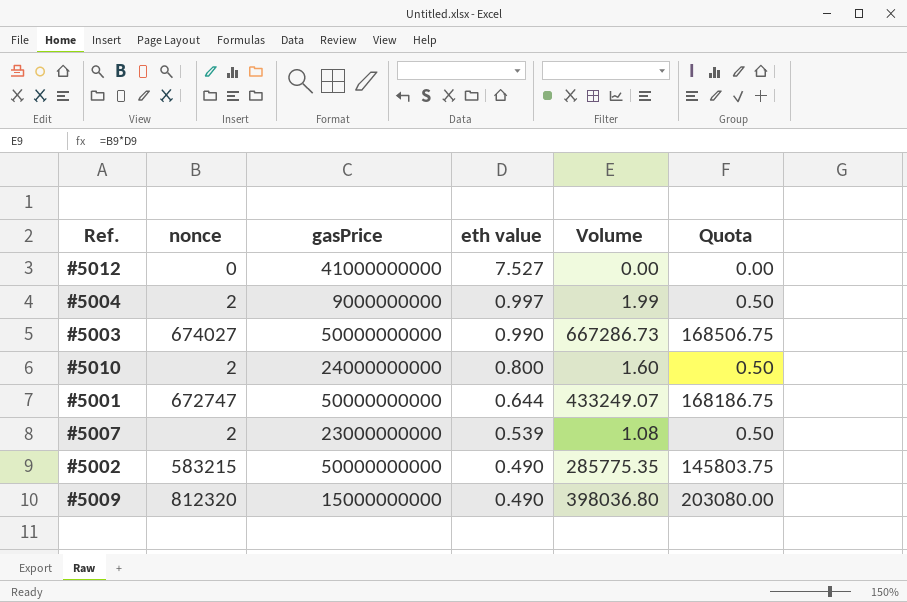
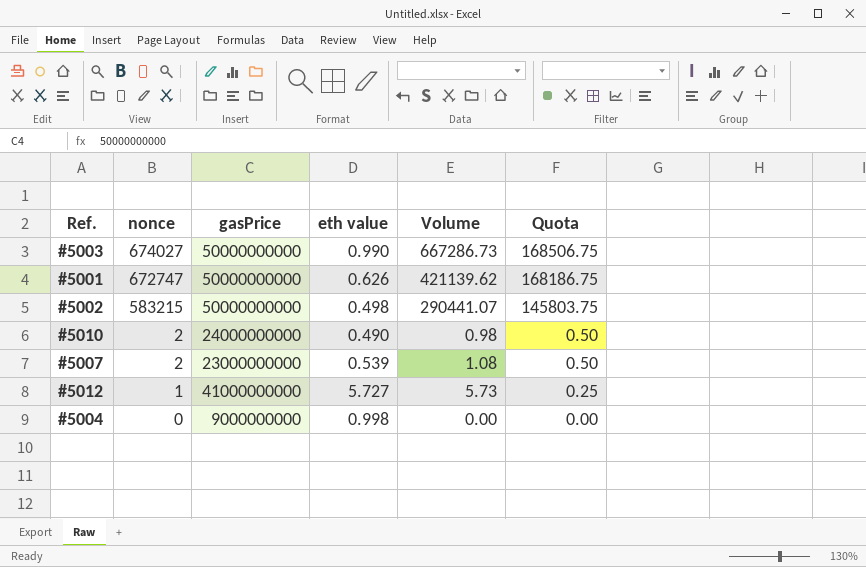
row order: eth value descending -> nonce descending
row #5009: 812320 | 15000000000 | 0.490 | 398036.80 | 203080.00 -> none
#5001 | eth value: 0.644 -> 0.626
#5001 | Volume: 433249.07 -> 421139.62
#5002 | eth value: 0.490 -> 0.498
#5002 | Volume: 285775.35 -> 290441.07
#5010 | eth value: 0.800 -> 0.490
#5010 | Volume: 1.60 -> 0.98
#5012 | nonce: 0 -> 1
#5012 | eth value: 7.527 -> 5.727
#5012 | Volume: 0.00 -> 5.73
#5012 | Quota: 0.00 -> 0.25
#5004 | nonce: 2 -> 0
#5004 | eth value: 0.997 -> 0.998
#5004 | Volume: 1.99 -> 0.00
#5004 | Quota: 0.50 -> 0.00

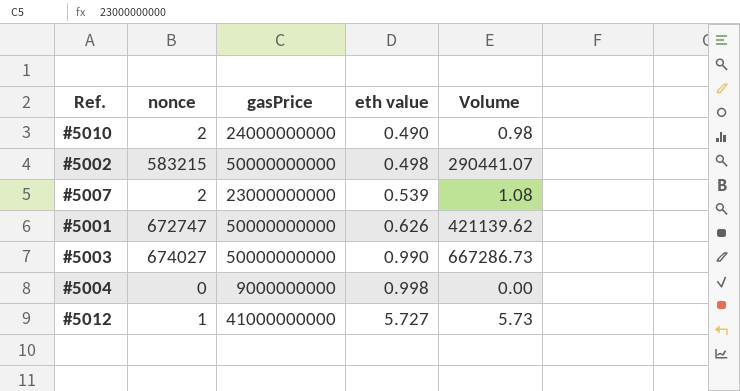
row order: nonce descending -> eth value ascending
column Quota | formula: [nonce] * 0.25 -> none

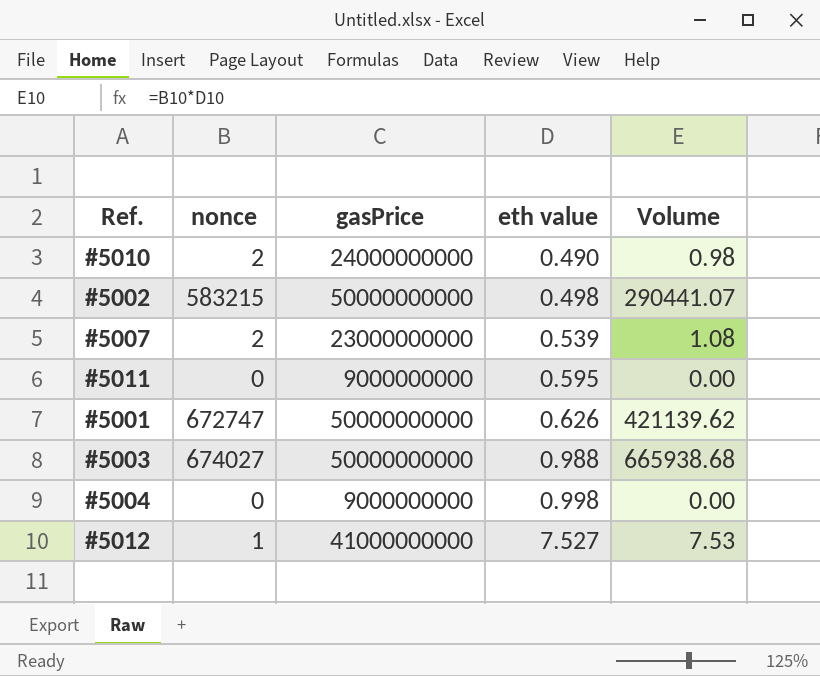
row #5011: none -> 0 | 9000000000 | 0.595 | 0.00
#5003 | eth value: 0.990 -> 0.988
#5003 | Volume: 667286.73 -> 665938.68
#5012 | eth value: 5.727 -> 7.527
#5012 | Volume: 5.73 -> 7.53

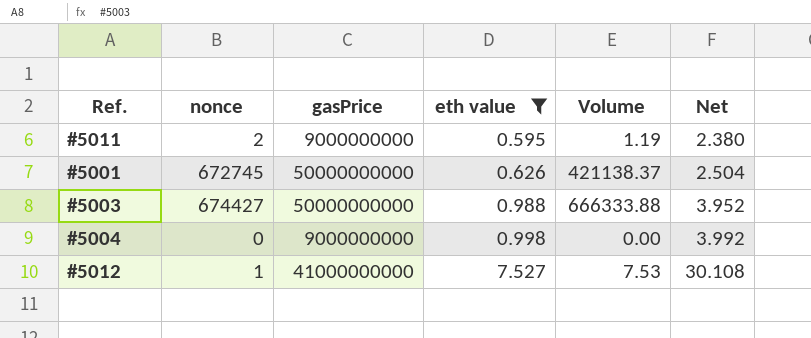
filter: none -> eth value >= 0.595
column Net | formula: none -> [eth value] * 4
#5011 | nonce: 0 -> 2
#5011 | Volume: 0.00 -> 1.19
#5001 | nonce: 672747 -> 672745
#5001 | Volume: 421139.62 -> 421138.37
#5003 | nonce: 674027 -> 674427
#5003 | Volume: 665938.68 -> 666333.88

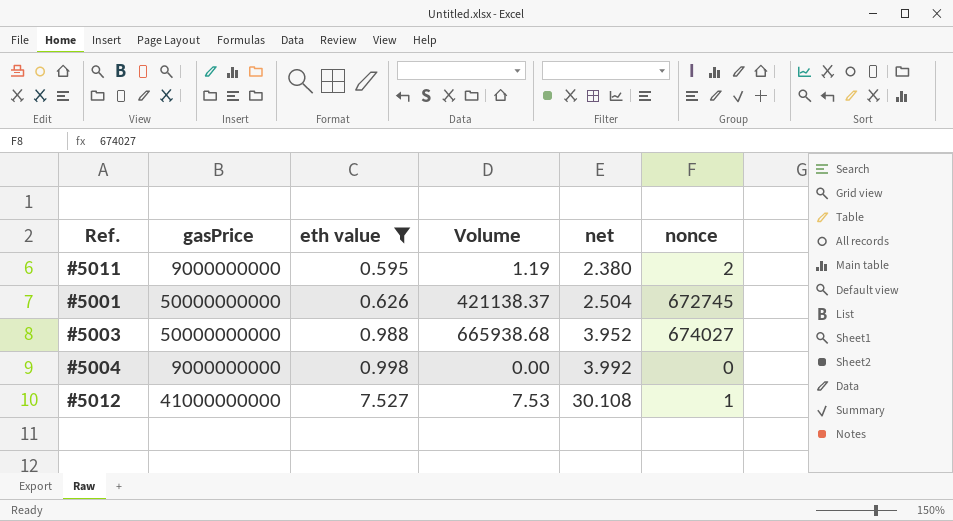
column name: Net -> net
column nonce | position: 2 -> 6
#5003 | Volume: 666333.88 -> 665938.68
#5003 | nonce: 674427 -> 674027

